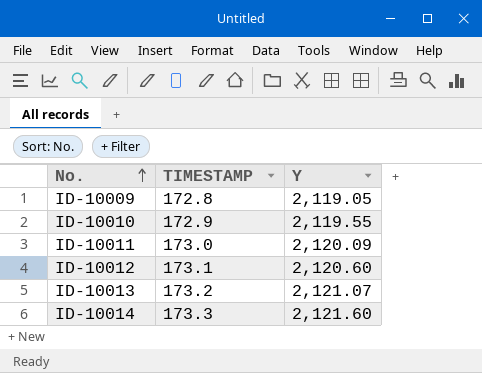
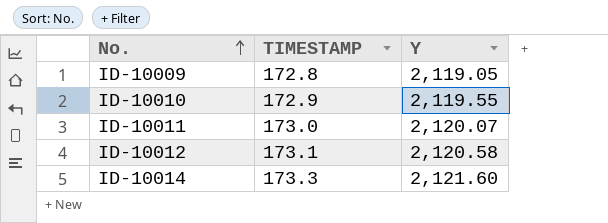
row ID-10013: 173.2 | 2,121.07 -> none
ID-10011 | Y: 2,120.09 -> 2,120.07
ID-10012 | Y: 2,120.60 -> 2,120.58

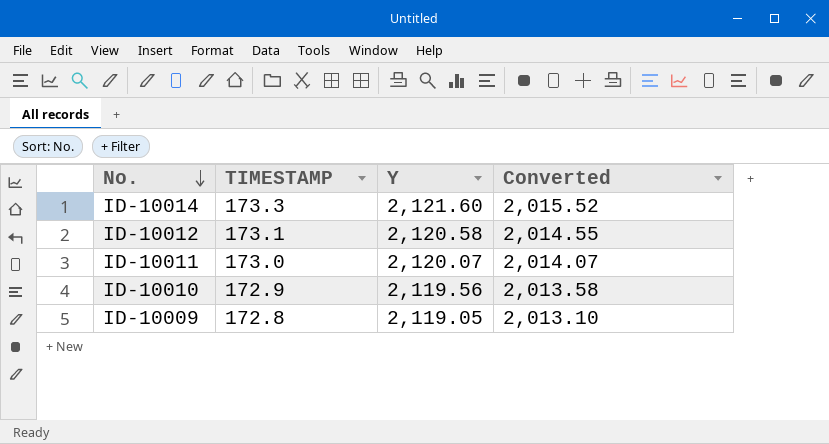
row order: No. ascending -> No. descending
column Converted | formula: none -> [Y] * 0.95
ID-10010 | Y: 2,119.55 -> 2,119.56

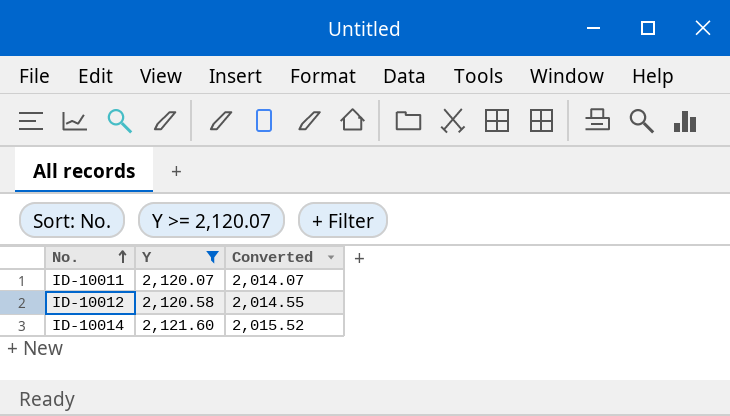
filter: none -> Y >= 2,120.07
row order: No. descending -> No. ascending
column TIMESTAMP | position: 2 -> none

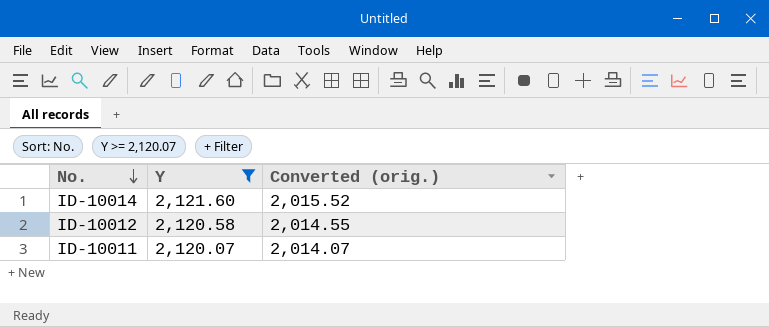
row order: No. ascending -> No. descending
column name: Converted -> Converted (orig.)

